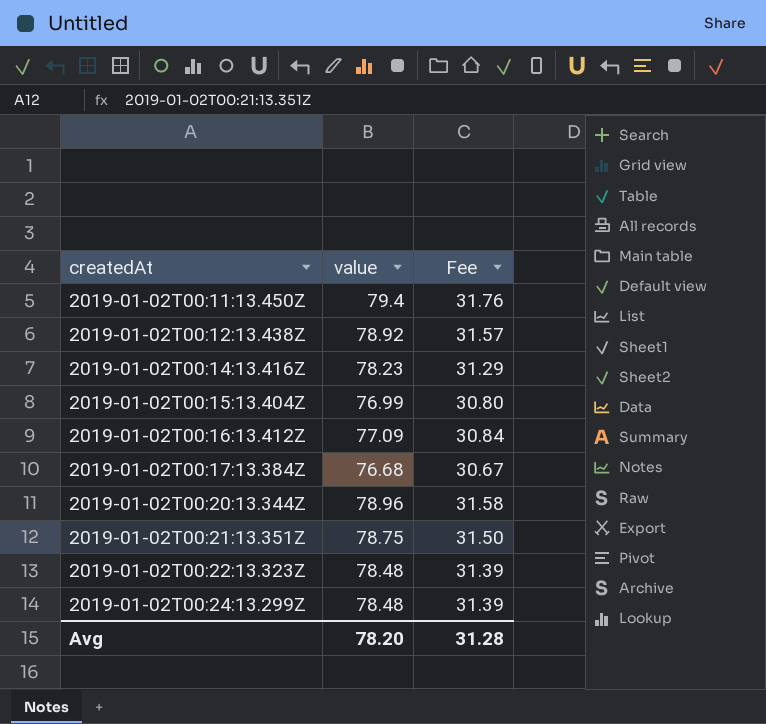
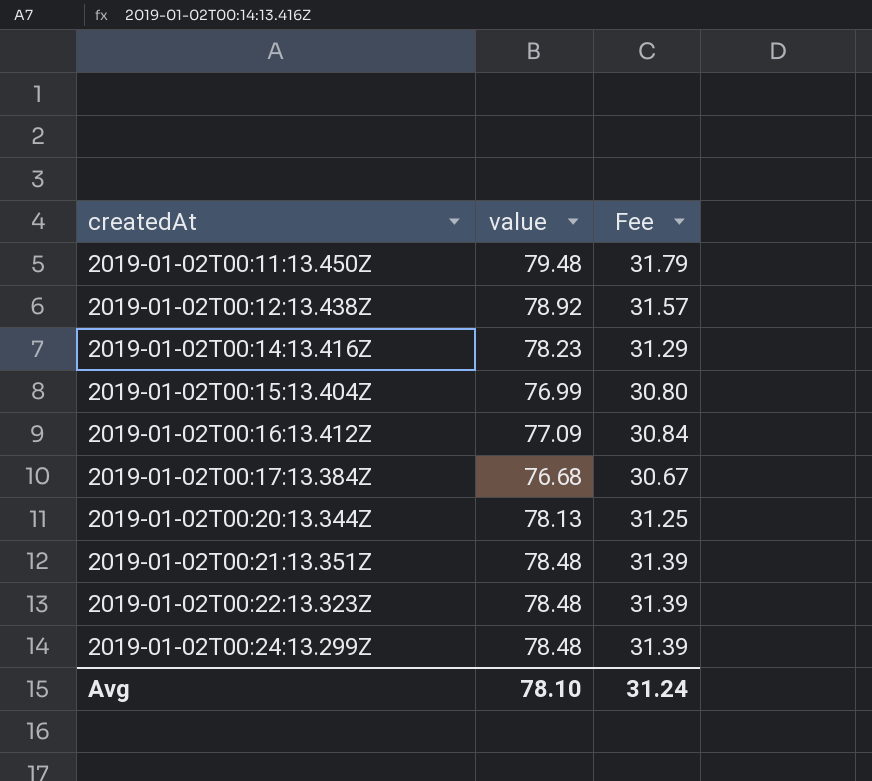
2019-01-02T00:11:13.450Z | value: 79.4 -> 79.48
2019-01-02T00:11:13.450Z | Fee: 31.76 -> 31.79
2019-01-02T00:20:13.344Z | value: 78.96 -> 78.13
2019-01-02T00:20:13.344Z | Fee: 31.58 -> 31.25
2019-01-02T00:21:13.351Z | value: 78.75 -> 78.48
2019-01-02T00:21:13.351Z | Fee: 31.50 -> 31.39
Avg | value: 78.20 -> 78.10
Avg | Fee: 31.28 -> 31.24

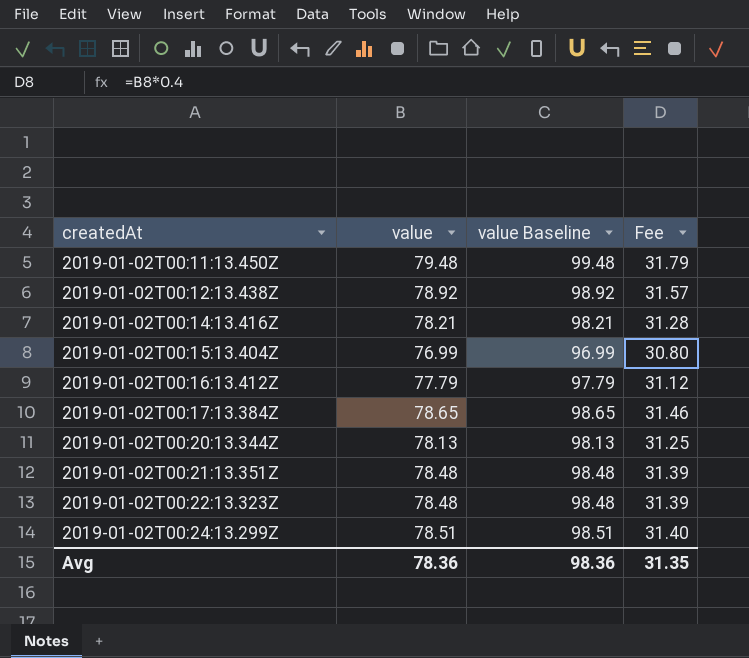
column value Baseline | formula: none -> [value] + 20
2019-01-02T00:14:13.416Z | value: 78.23 -> 78.21
2019-01-02T00:14:13.416Z | Fee: 31.29 -> 31.28
2019-01-02T00:16:13.412Z | value: 77.09 -> 77.79
2019-01-02T00:16:13.412Z | Fee: 30.84 -> 31.12
2019-01-02T00:17:13.384Z | value: 76.68 -> 78.65
2019-01-02T00:17:13.384Z | Fee: 30.67 -> 31.46
2019-01-02T00:24:13.299Z | value: 78.48 -> 78.51
2019-01-02T00:24:13.299Z | Fee: 31.39 -> 31.40
Avg | value: 78.10 -> 78.36
Avg | Fee: 31.24 -> 31.35

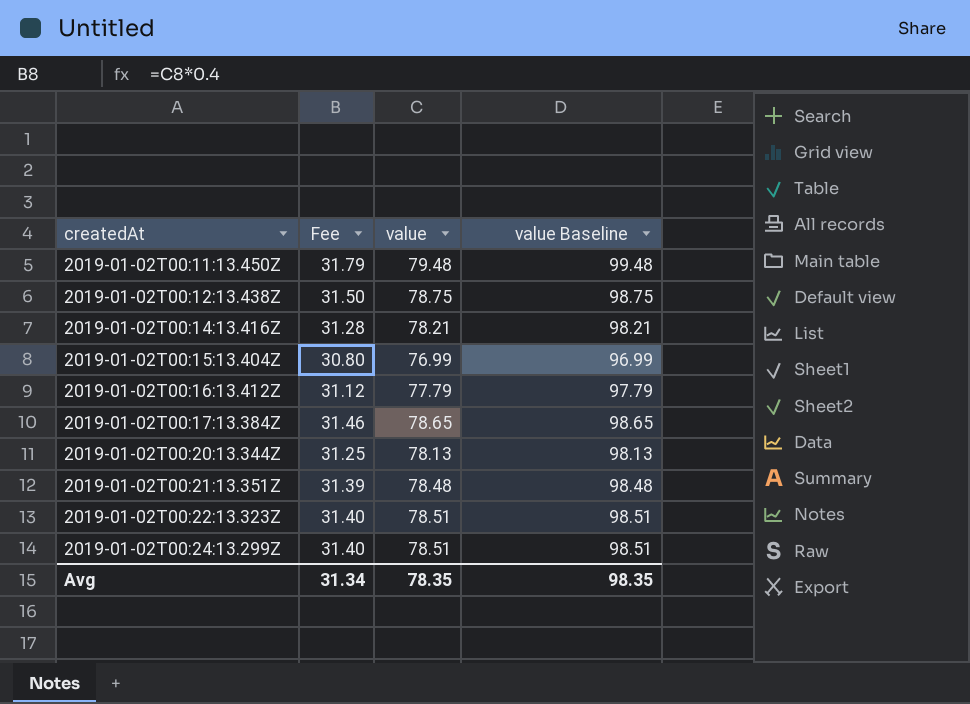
column Fee | position: 4 -> 2
2019-01-02T00:12:13.438Z | Fee: 31.57 -> 31.50
2019-01-02T00:12:13.438Z | value: 78.92 -> 78.75
2019-01-02T00:12:13.438Z | value Baseline: 98.92 -> 98.75
2019-01-02T00:22:13.323Z | Fee: 31.39 -> 31.40
2019-01-02T00:22:13.323Z | value: 78.48 -> 78.51
2019-01-02T00:22:13.323Z | value Baseline: 98.48 -> 98.51
Avg | Fee: 31.35 -> 31.34
Avg | value: 78.36 -> 78.35
Avg | value Baseline: 98.36 -> 98.35

